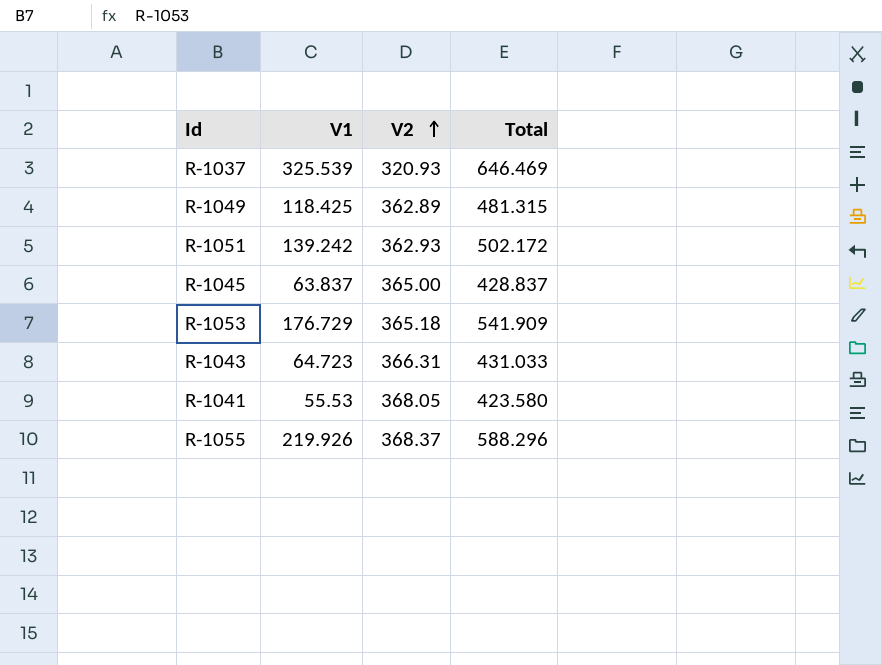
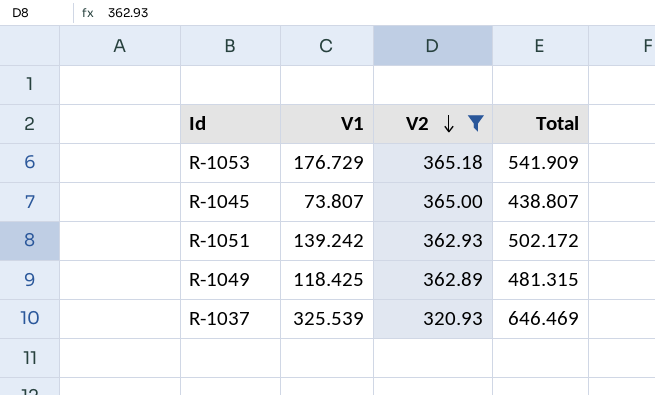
filter: none -> V2 <= 365.18
row order: V2 ascending -> V2 descending
R-1045 | V1: 63.837 -> 73.807
R-1045 | Total: 428.837 -> 438.807

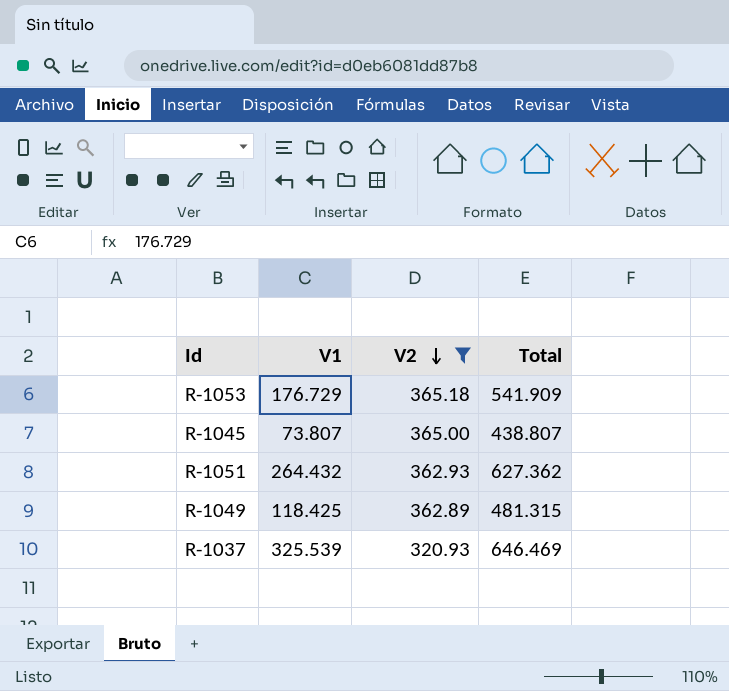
R-1051 | V1: 139.242 -> 264.432
R-1051 | Total: 502.172 -> 627.362

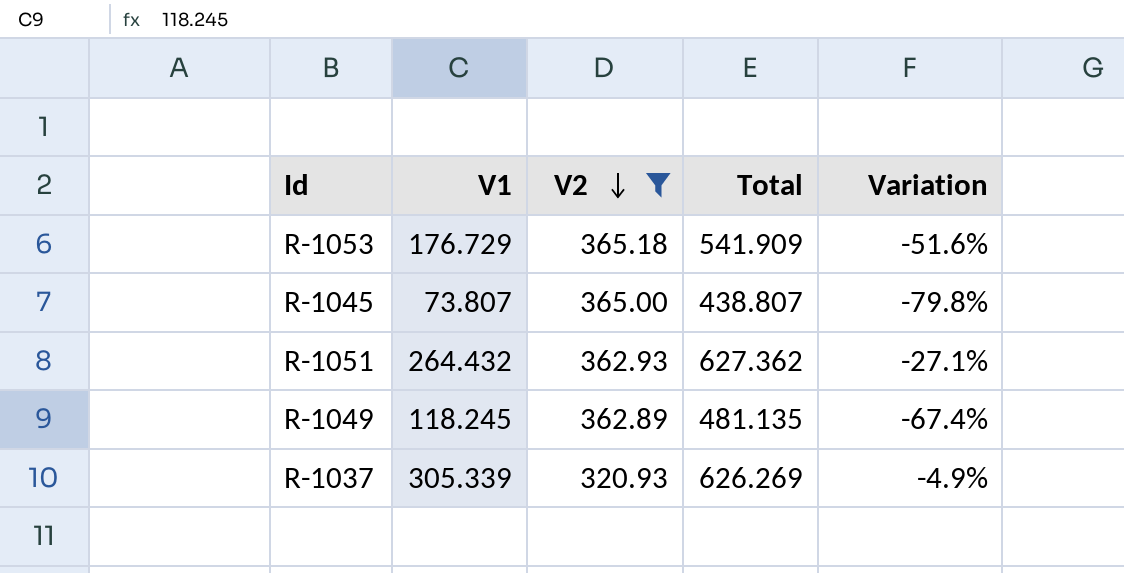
column Variation | formula: none -> ([V1] - [V2]) / [V2]
R-1049 | V1: 118.425 -> 118.245
R-1049 | Total: 481.315 -> 481.135
R-1037 | V1: 325.539 -> 305.339
R-1037 | Total: 646.469 -> 626.269

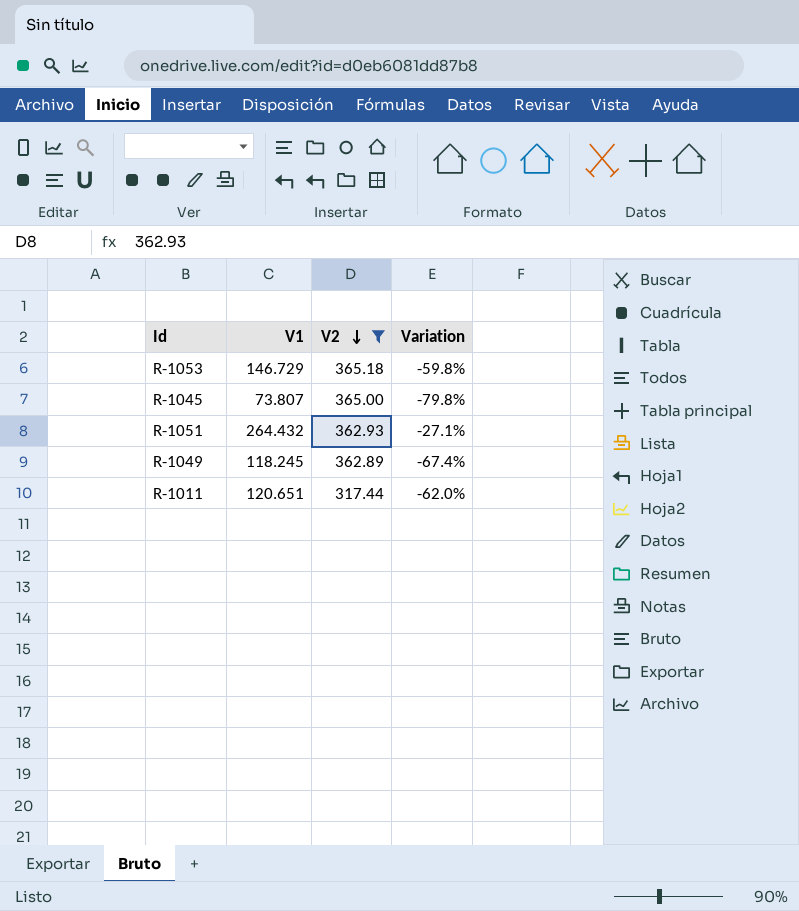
column Total | formula: [V1] + [V2] -> none
row R-1037: 305.339 | 320.93 | 626.269 | -4.9% -> none
R-1053 | V1: 176.729 -> 146.729
R-1053 | Variation: -51.6% -> -59.8%
row R-1011: none -> 120.651 | 317.44 | -62.0%

